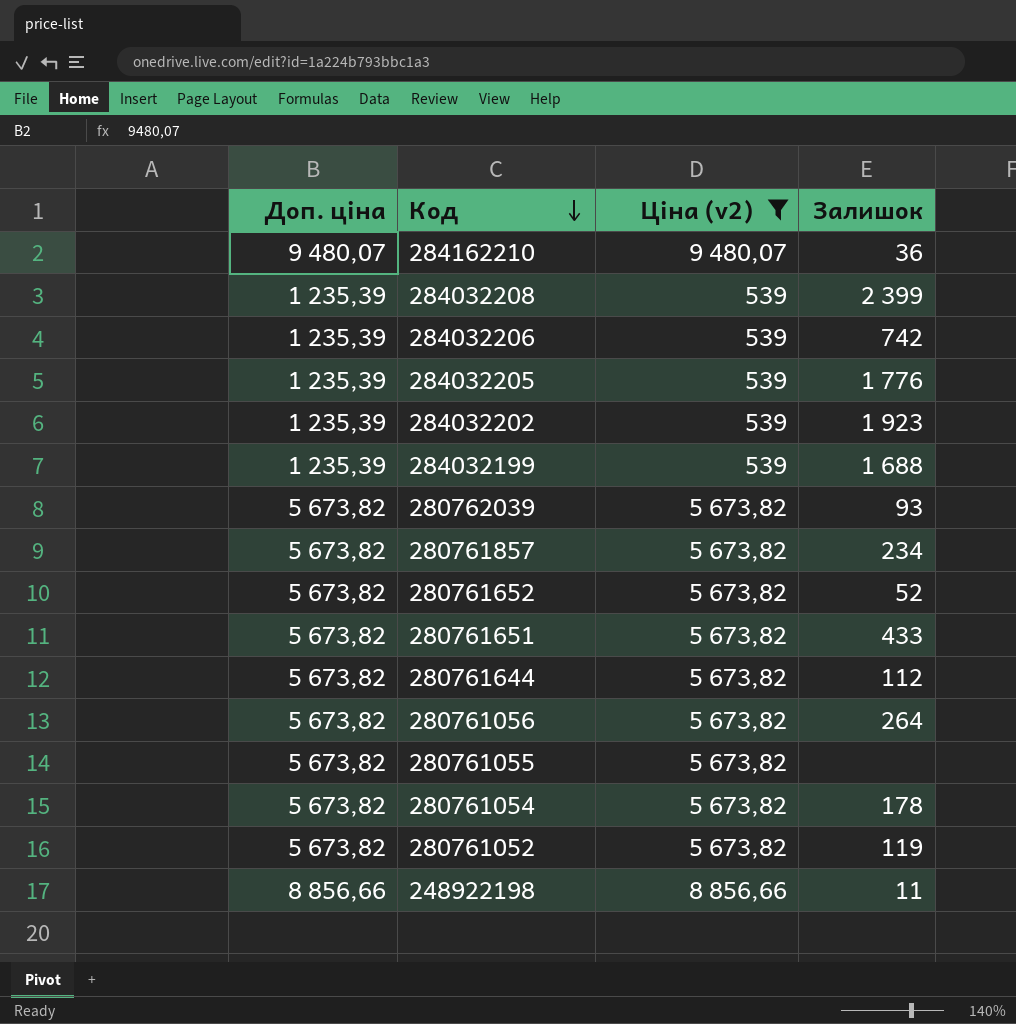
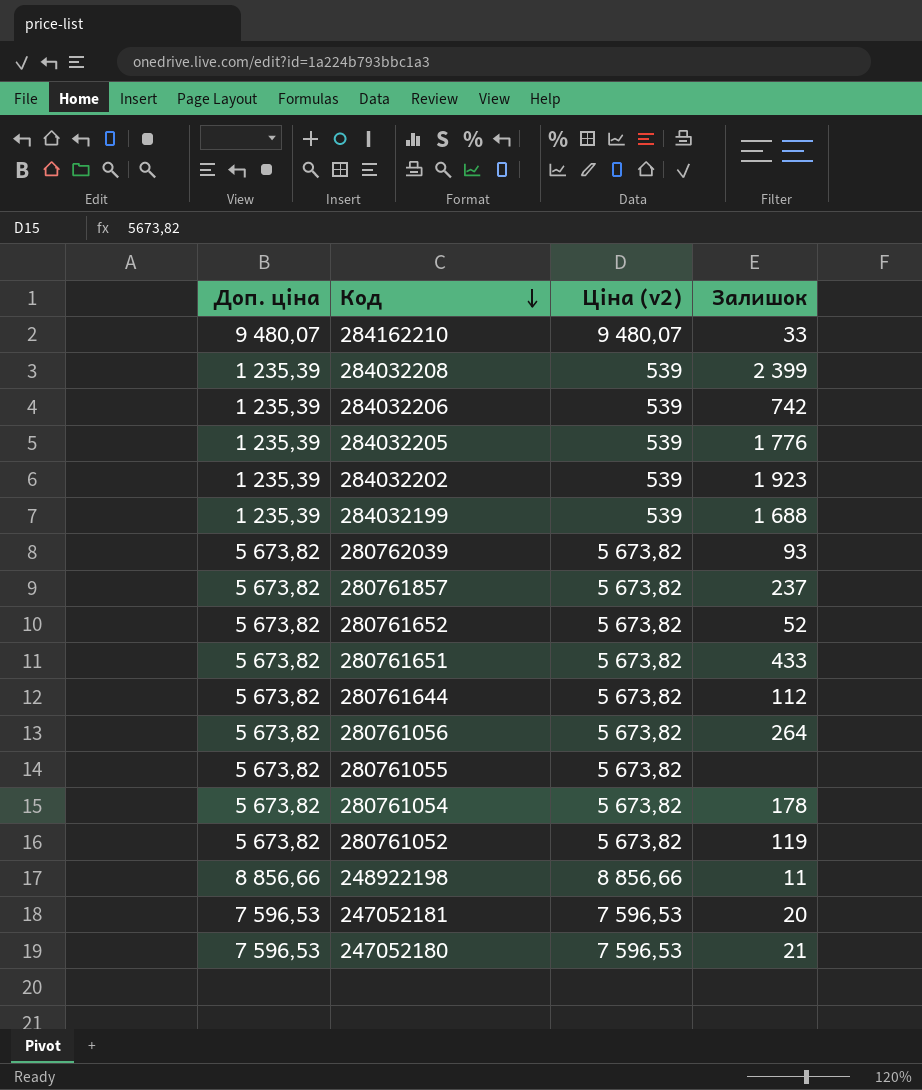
filter: Ціна (v2) != 7 596,53 -> none
284162210 | Залишок: 36 -> 33
280761857 | Залишок: 234 -> 237

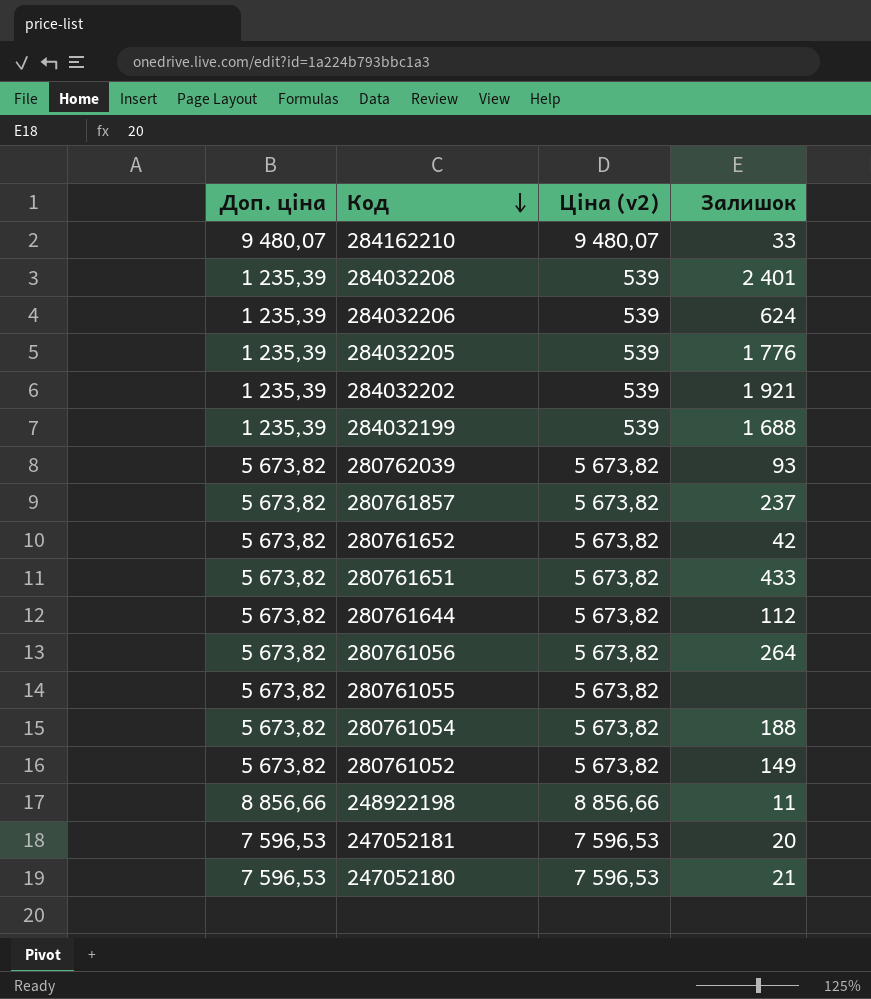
284032208 | Залишок: 2 399 -> 2 401
284032206 | Залишок: 742 -> 624
284032202 | Залишок: 1 923 -> 1 921
280761652 | Залишок: 52 -> 42
280761054 | Залишок: 178 -> 188
280761052 | Залишок: 119 -> 149

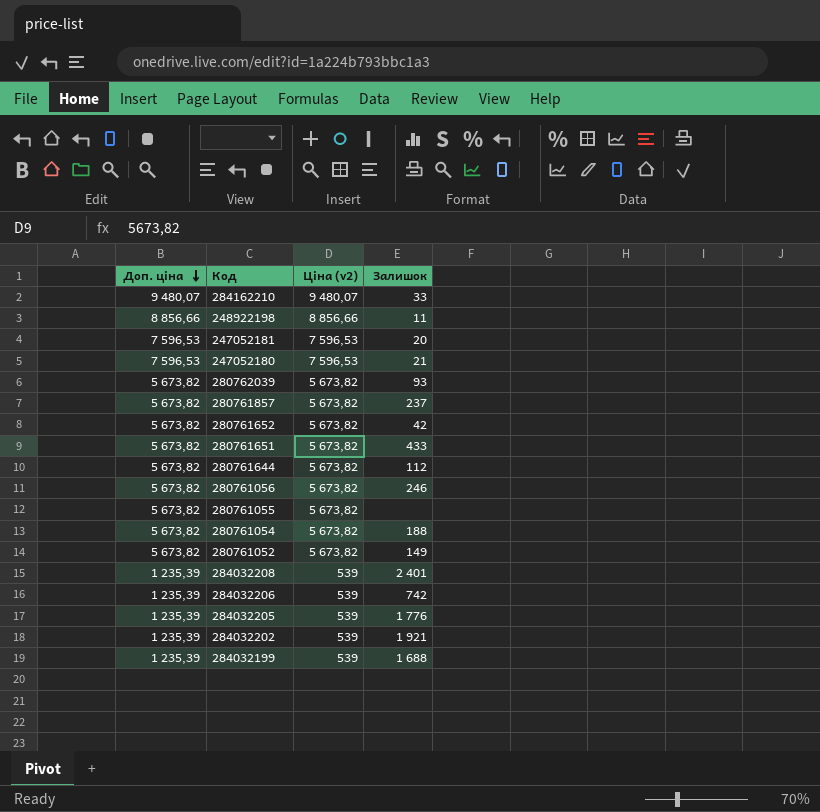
row order: Код descending -> Доп. ціна descending
280761056 | Залишок: 264 -> 246
284032206 | Залишок: 624 -> 742

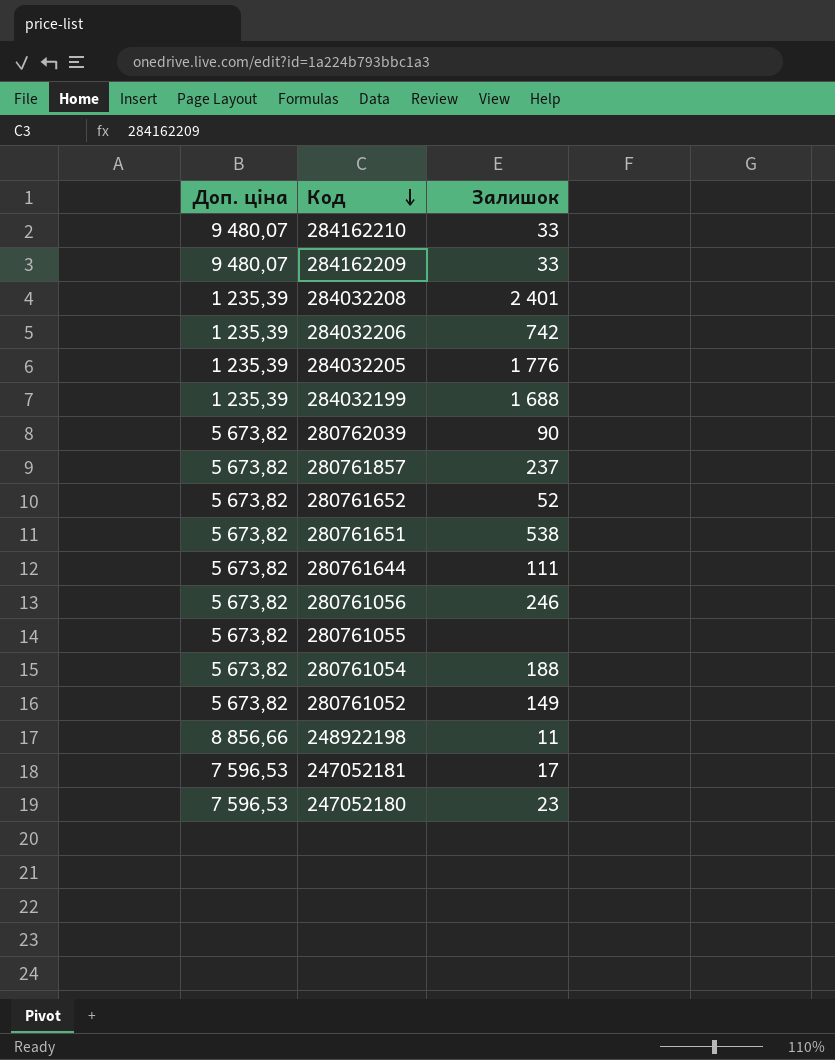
row order: Доп. ціна descending -> Код descending
column Ціна (v2) | position: 3 -> none
row 284032202: 1 235,39 | 539 | 1 921 -> none
row 284162209: none -> 9 480,07 | 33
280762039 | Залишок: 93 -> 90
280761652 | Залишок: 42 -> 52
280761651 | Залишок: 433 -> 538
280761644 | Залишок: 112 -> 111
247052181 | Залишок: 20 -> 17
247052180 | Залишок: 21 -> 23

